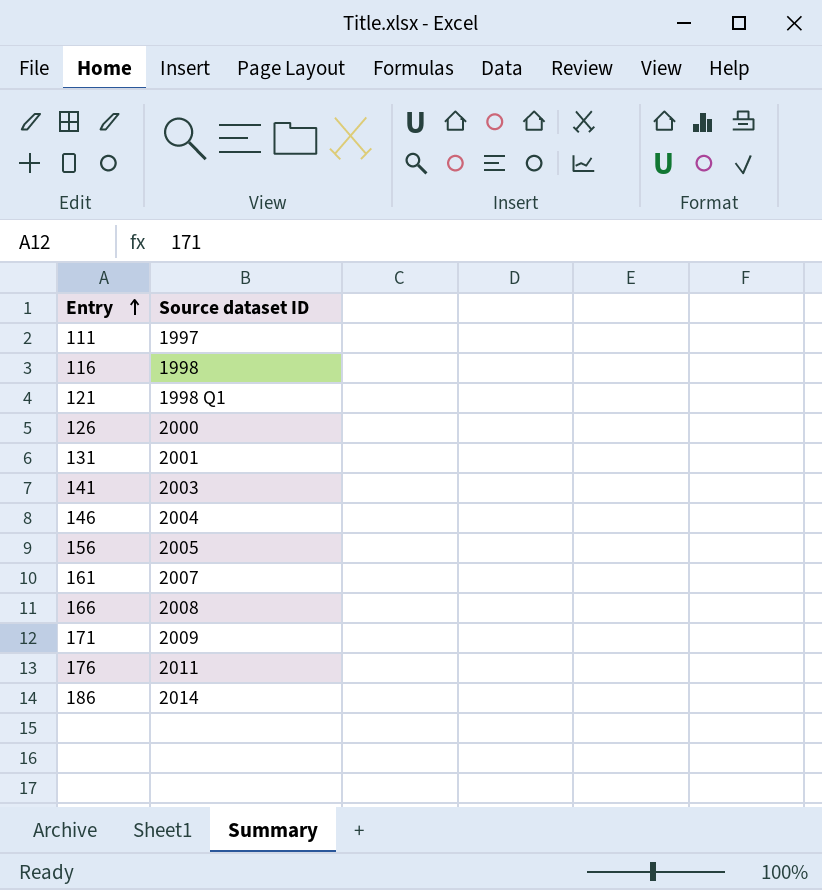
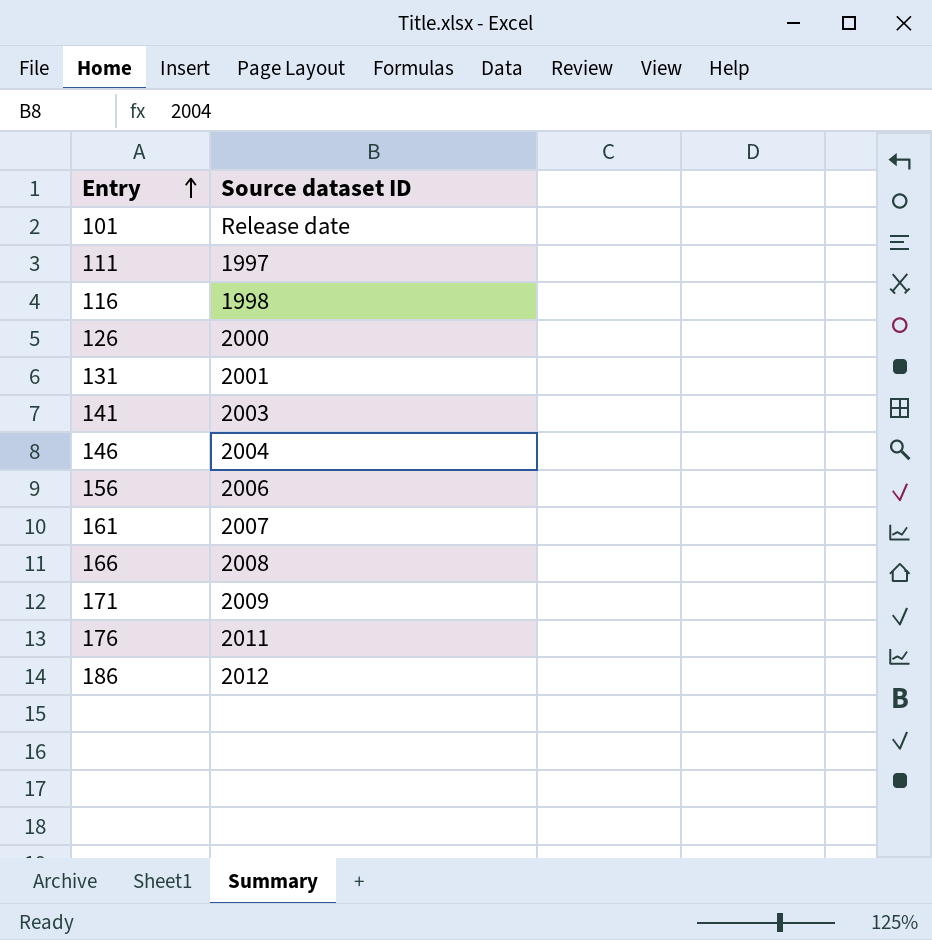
row 121: 1998 Q1 -> none
row 101: none -> Release date
156 | Source dataset ID: 2005 -> 2006
186 | Source dataset ID: 2014 -> 2012

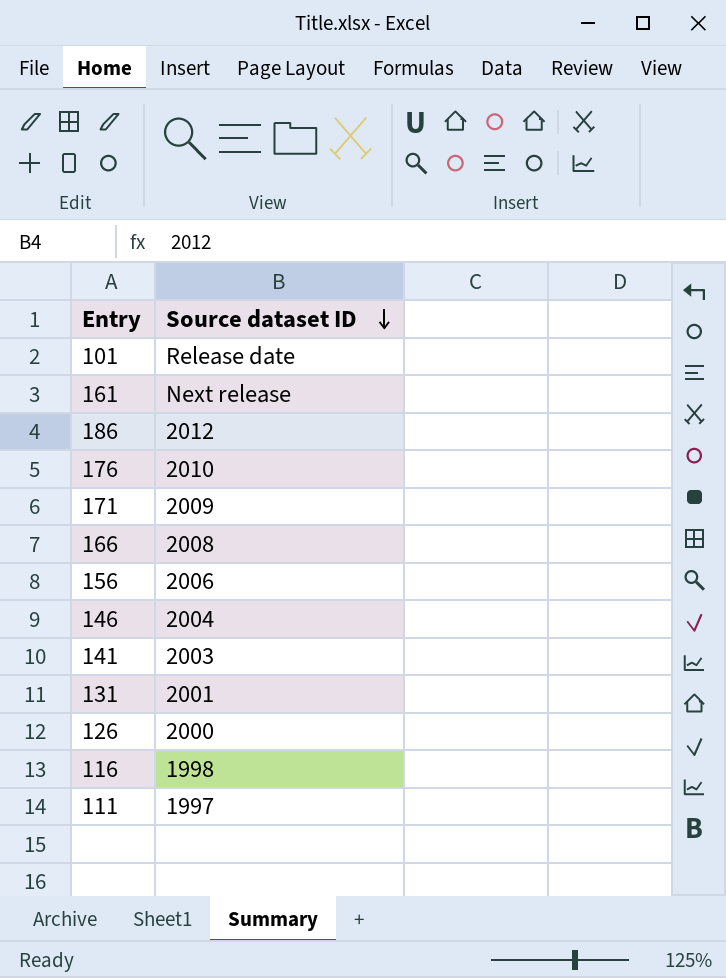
row order: Entry ascending -> Source dataset ID descending
161 | Source dataset ID: 2007 -> Next release
176 | Source dataset ID: 2011 -> 2010

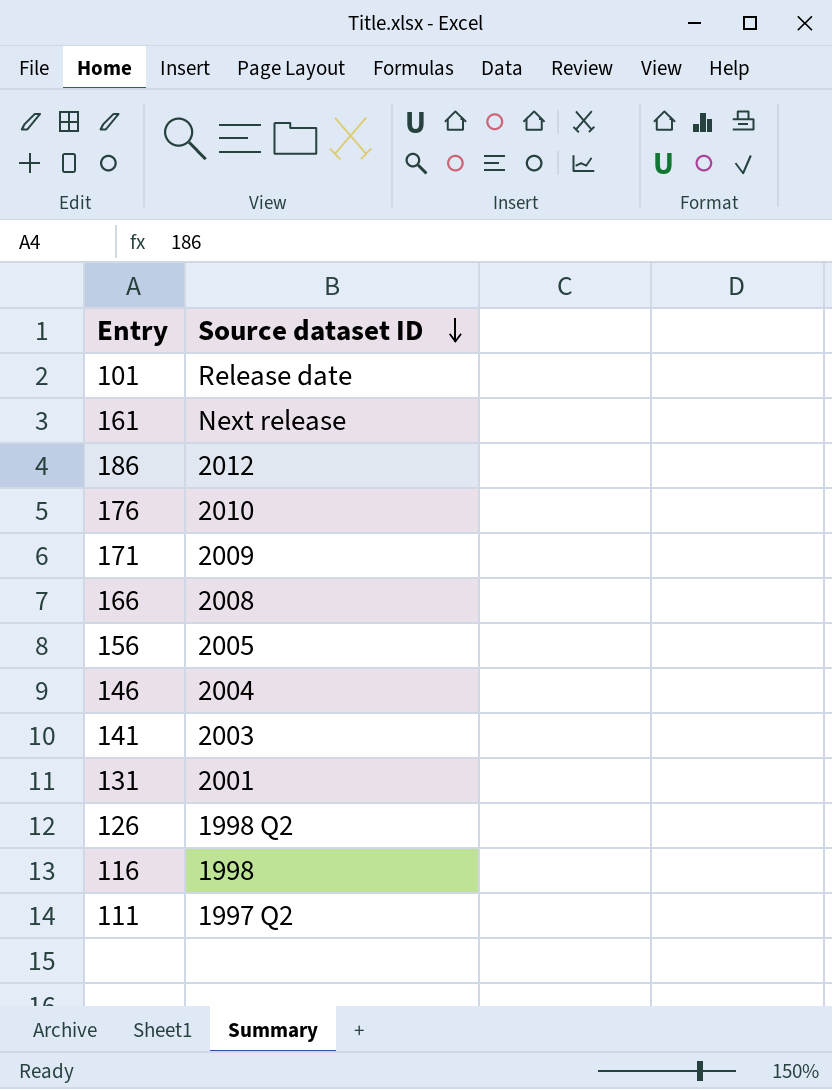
156 | Source dataset ID: 2006 -> 2005
126 | Source dataset ID: 2000 -> 1998 Q2
111 | Source dataset ID: 1997 -> 1997 Q2

